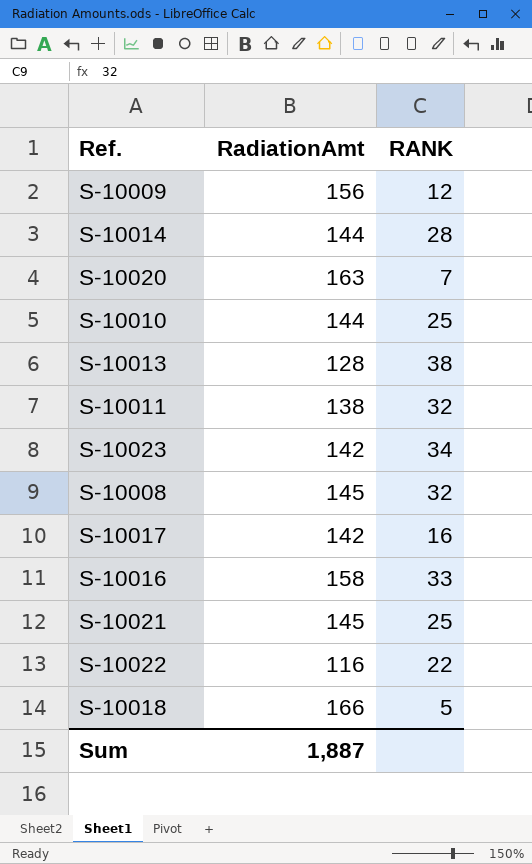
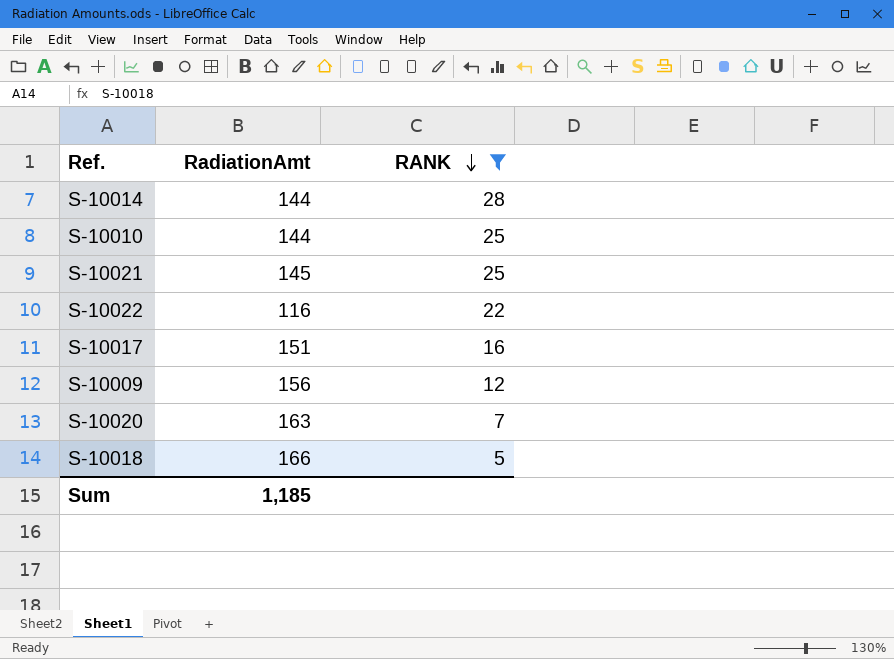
filter: none -> RANK <= 28
row order: none -> RANK descending
S-10017 | RadiationAmt: 142 -> 151
Sum | RadiationAmt: 1,887 -> 1,185

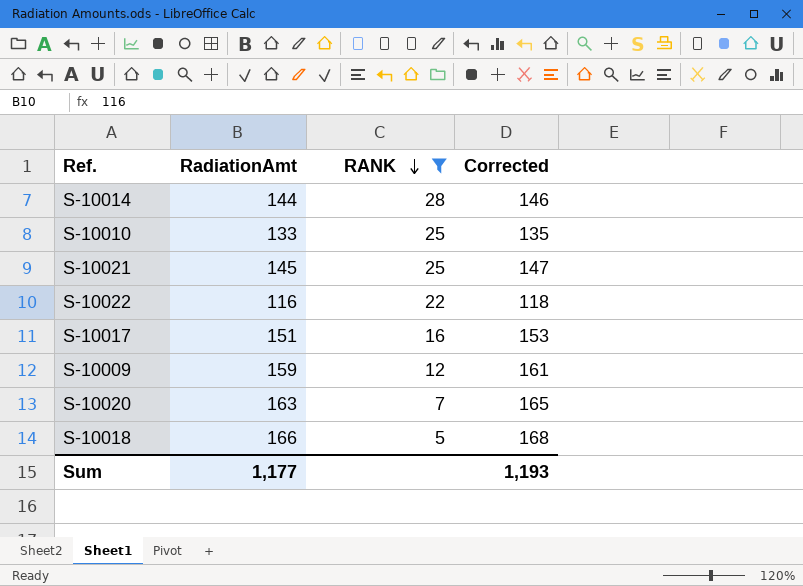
column Corrected | formula: none -> [RadiationAmt] + 2
S-10010 | RadiationAmt: 144 -> 133
S-10009 | RadiationAmt: 156 -> 159
Sum | RadiationAmt: 1,185 -> 1,177

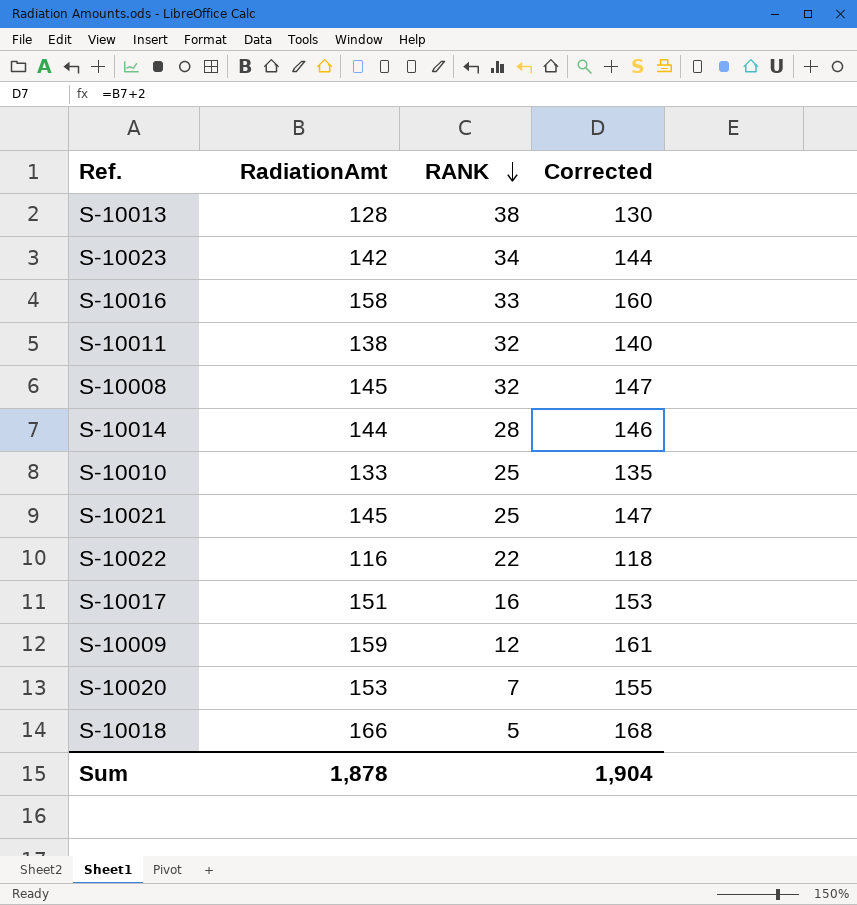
filter: RANK <= 28 -> none
S-10020 | RadiationAmt: 163 -> 153
S-10020 | Corrected: 165 -> 155
Sum | RadiationAmt: 1,177 -> 1,878
Sum | Corrected: 1,193 -> 1,904

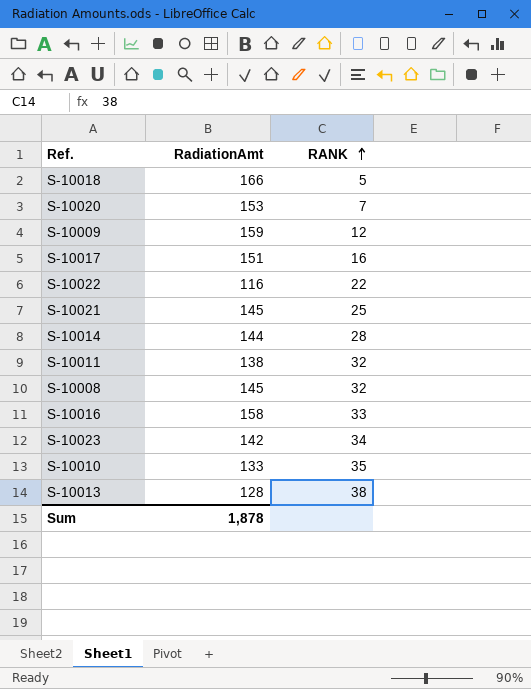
row order: RANK descending -> RANK ascending
column Corrected | formula: [RadiationAmt] + 2 -> none
S-10010 | RANK: 25 -> 35

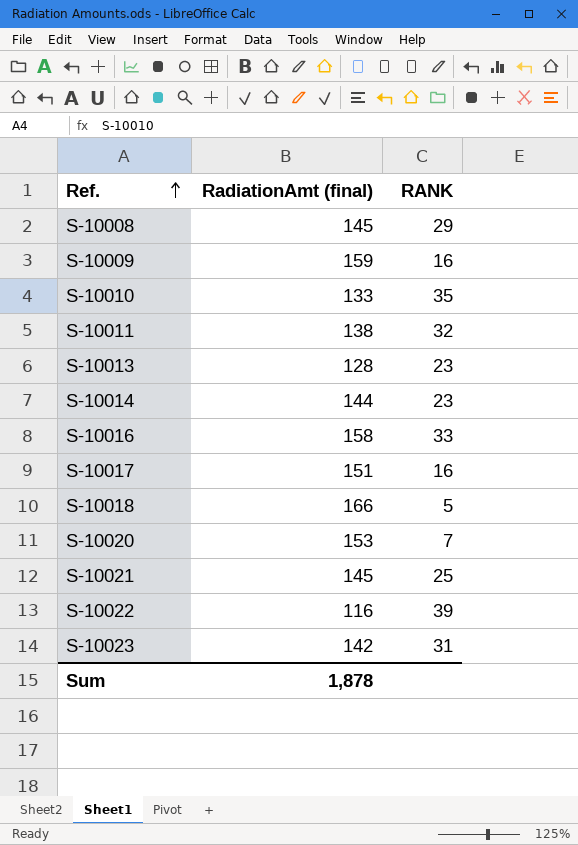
row order: RANK ascending -> Ref. ascending
column name: RadiationAmt -> RadiationAmt (final)
S-10008 | RANK: 32 -> 29
S-10009 | RANK: 12 -> 16
S-10013 | RANK: 38 -> 23
S-10014 | RANK: 28 -> 23
S-10022 | RANK: 22 -> 39
S-10023 | RANK: 34 -> 31

